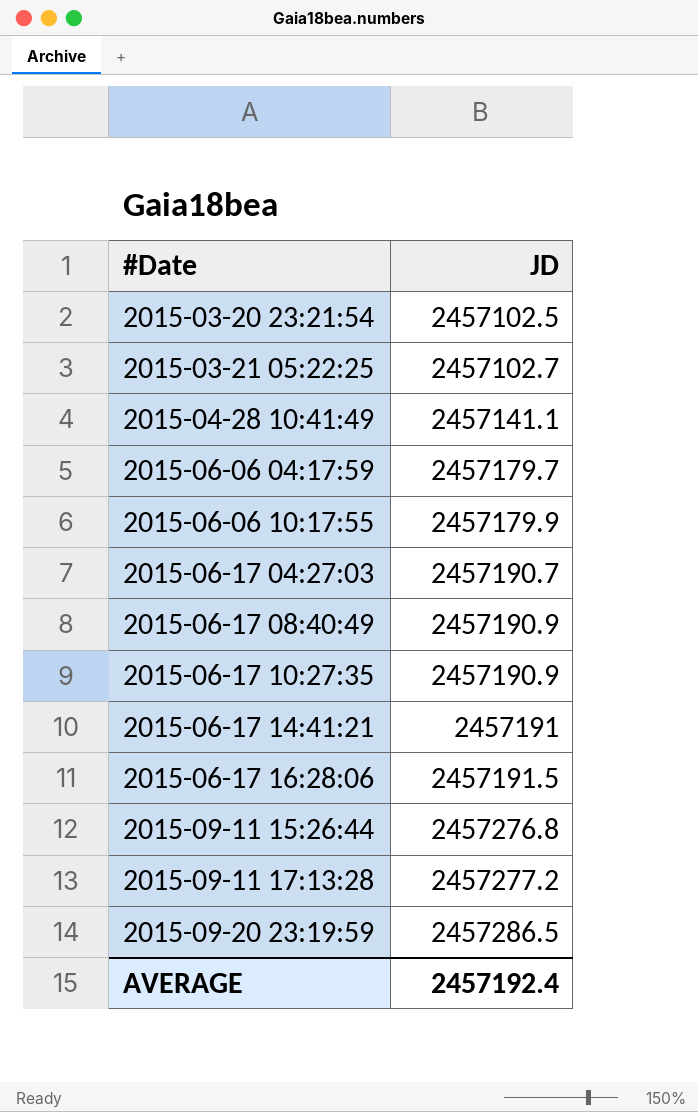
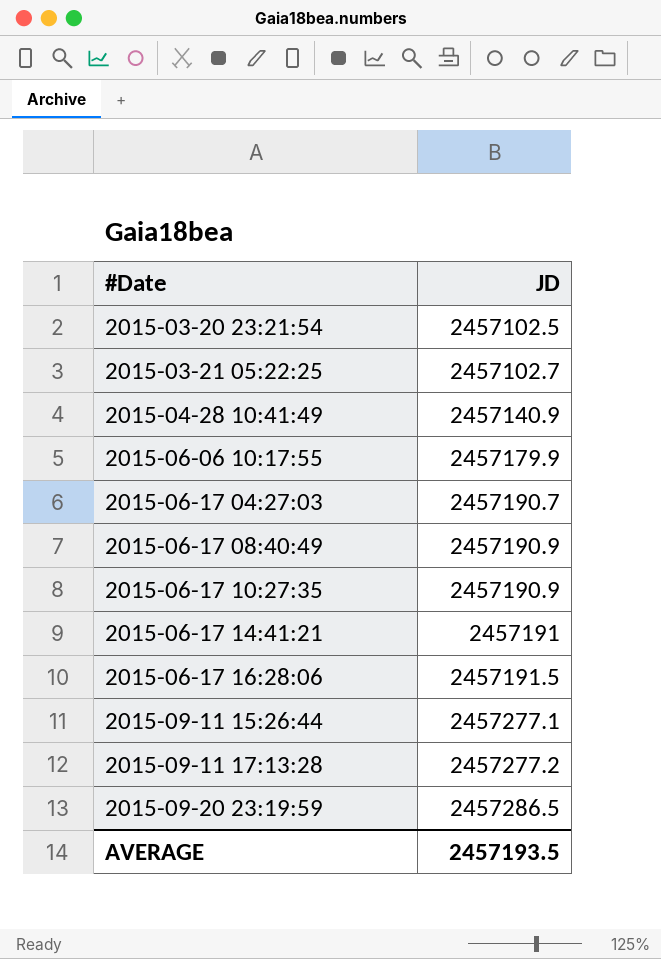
row 2015-06-06 04:17:59: 2457179.7 -> none
2015-04-28 10:41:49 | JD: 2457141.1 -> 2457140.9
2015-09-11 15:26:44 | JD: 2457276.8 -> 2457277.1
AVERAGE | JD: 2457192.4 -> 2457193.5

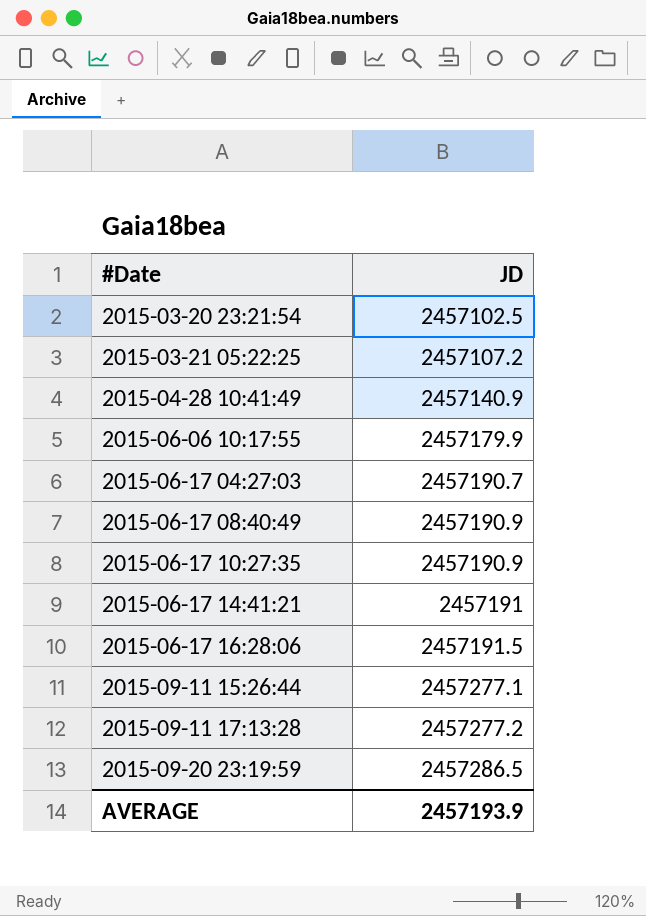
2015-03-21 05:22:25 | JD: 2457102.7 -> 2457107.2
AVERAGE | JD: 2457193.5 -> 2457193.9

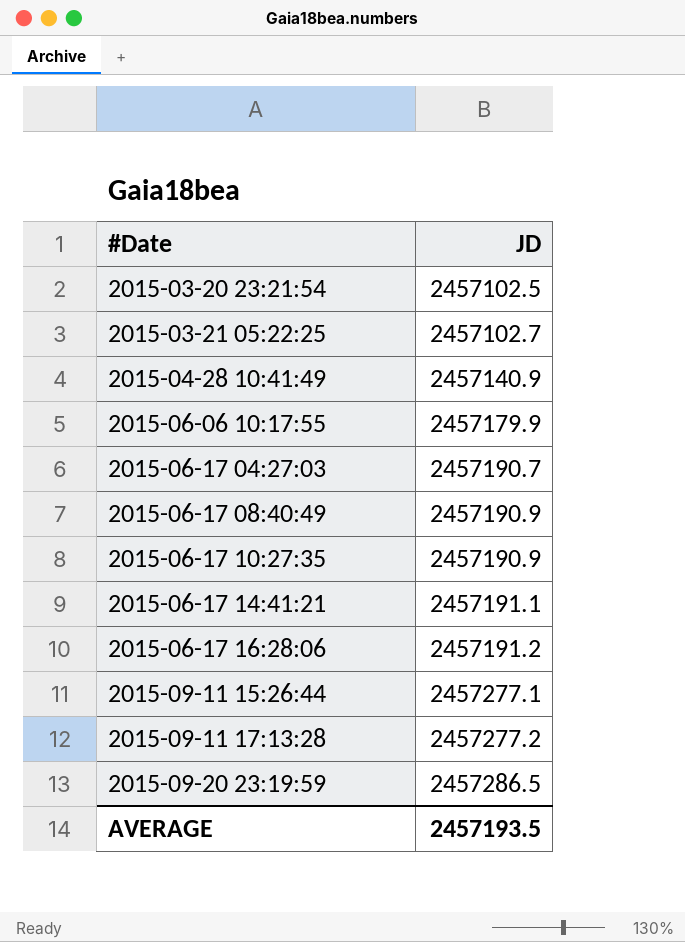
2015-03-21 05:22:25 | JD: 2457107.2 -> 2457102.7
2015-06-17 14:41:21 | JD: 2457191 -> 2457191.1
2015-06-17 16:28:06 | JD: 2457191.5 -> 2457191.2
AVERAGE | JD: 2457193.9 -> 2457193.5

